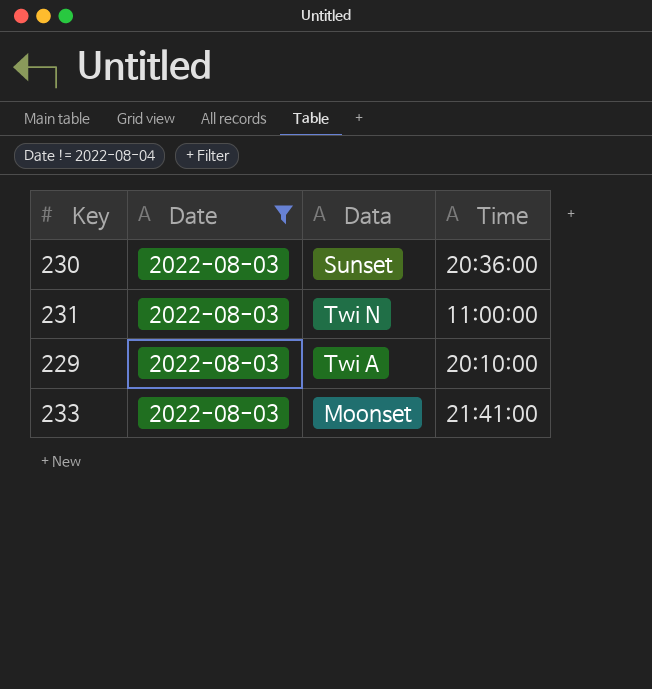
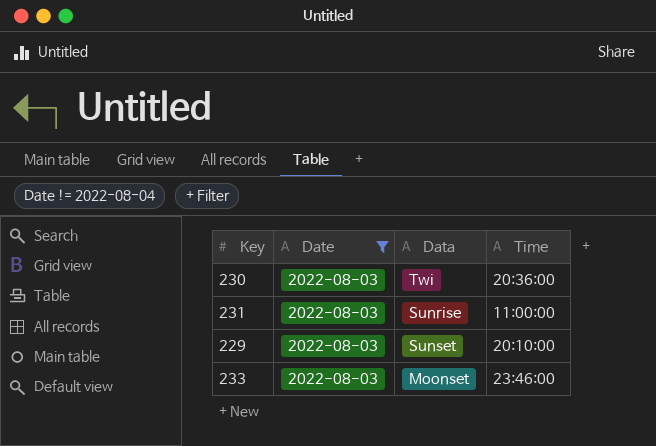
230 | Data: Sunset -> Twi
231 | Data: Twi N -> Sunrise
229 | Data: Twi A -> Sunset
233 | Time: 21:41:00 -> 23:46:00

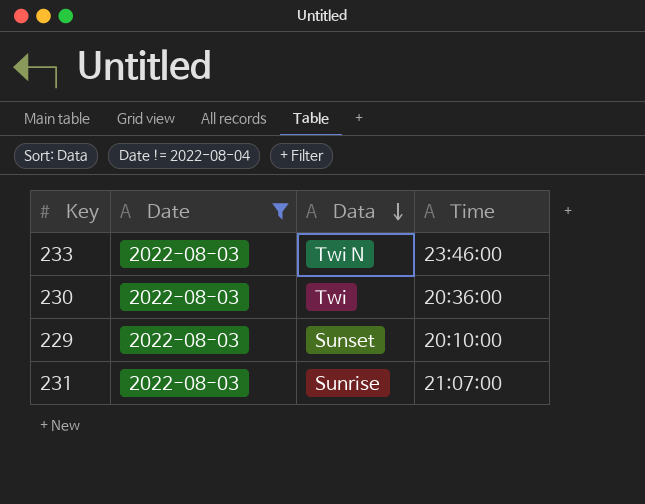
row order: none -> Data descending
233 | Data: Moonset -> Twi N
231 | Time: 11:00:00 -> 21:07:00

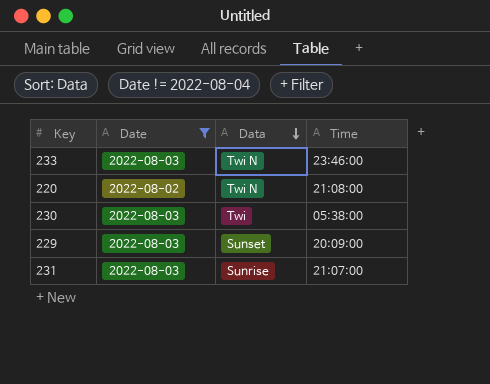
row 220: none -> 2022-08-02 | Twi N | 21:08:00
230 | Time: 20:36:00 -> 05:38:00
229 | Time: 20:10:00 -> 20:09:00

